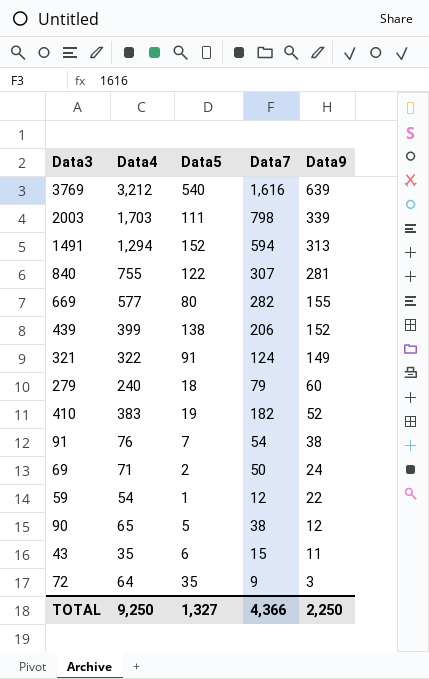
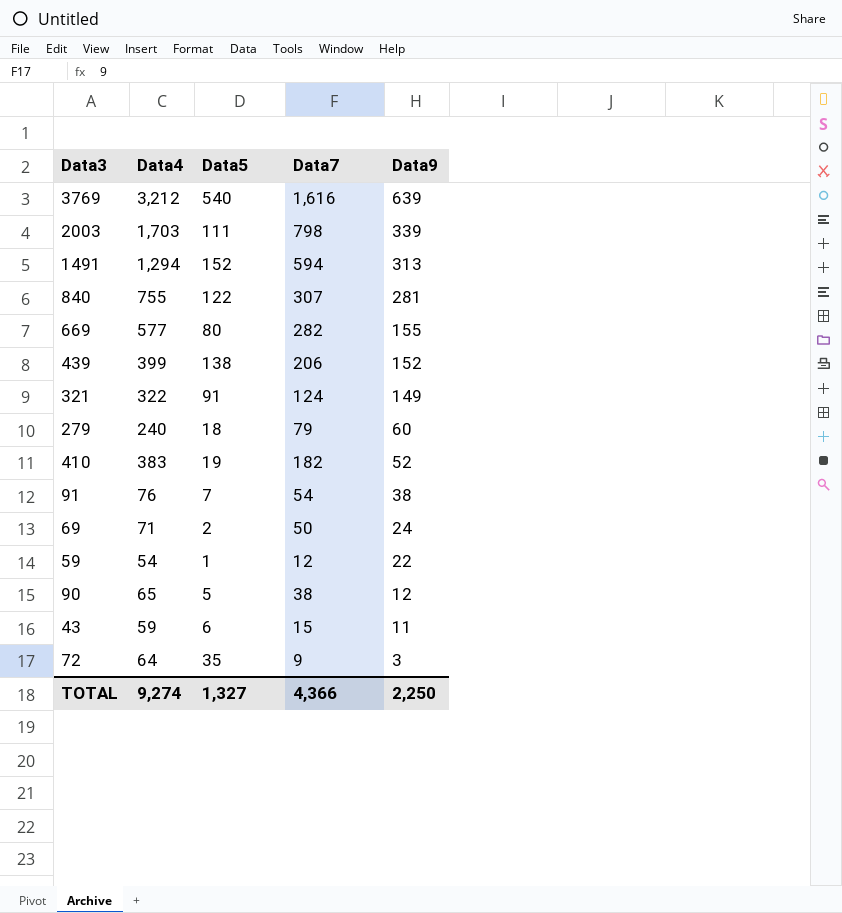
43 | Data4: 35 -> 59
TOTAL | Data4: 9,250 -> 9,274

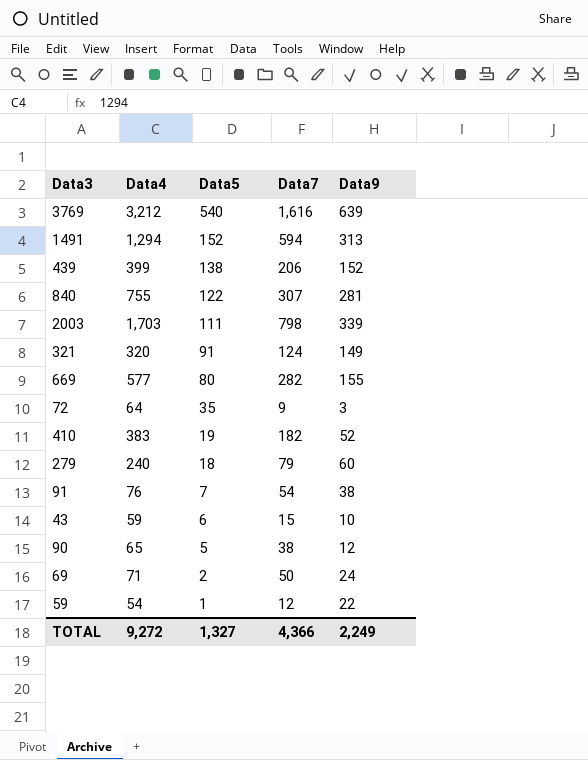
row order: Data9 descending -> Data5 descending
321 | Data4: 322 -> 320
43 | Data9: 11 -> 10
TOTAL | Data4: 9,274 -> 9,272
TOTAL | Data9: 2,250 -> 2,249

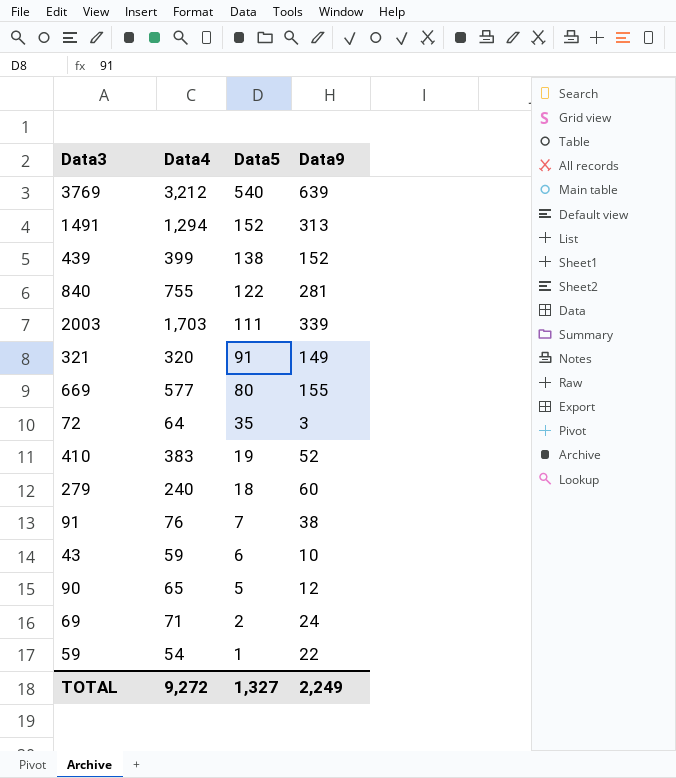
column Data7 | position: 4 -> none

